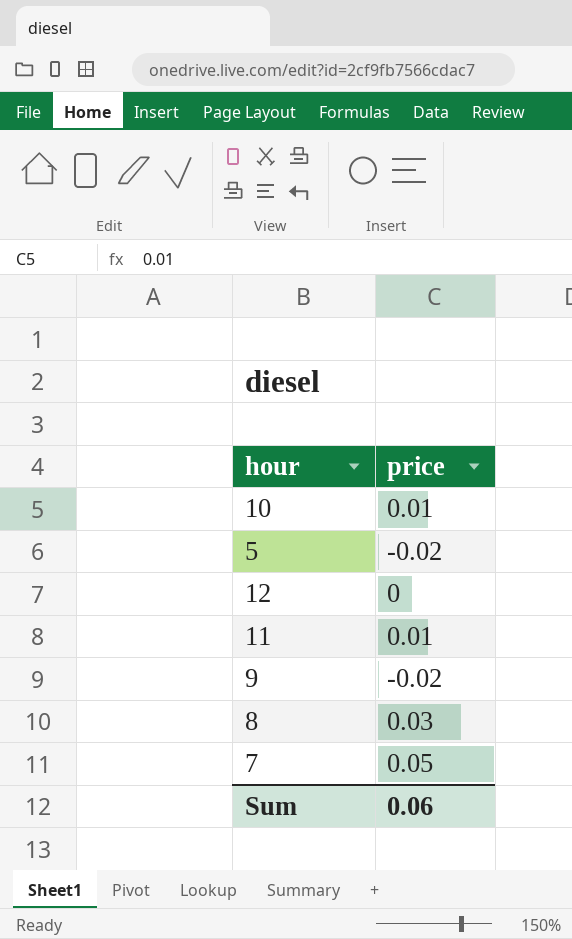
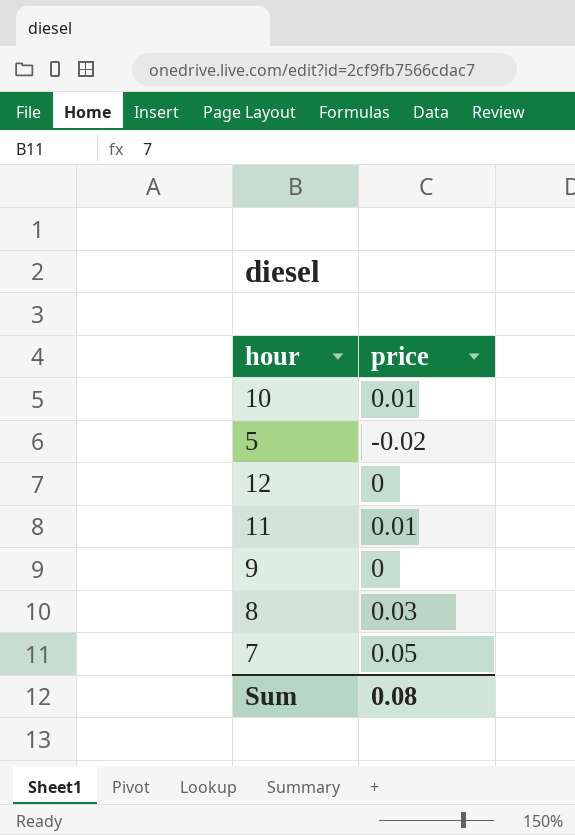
9 | price: -0.02 -> 0
Sum | price: 0.06 -> 0.08

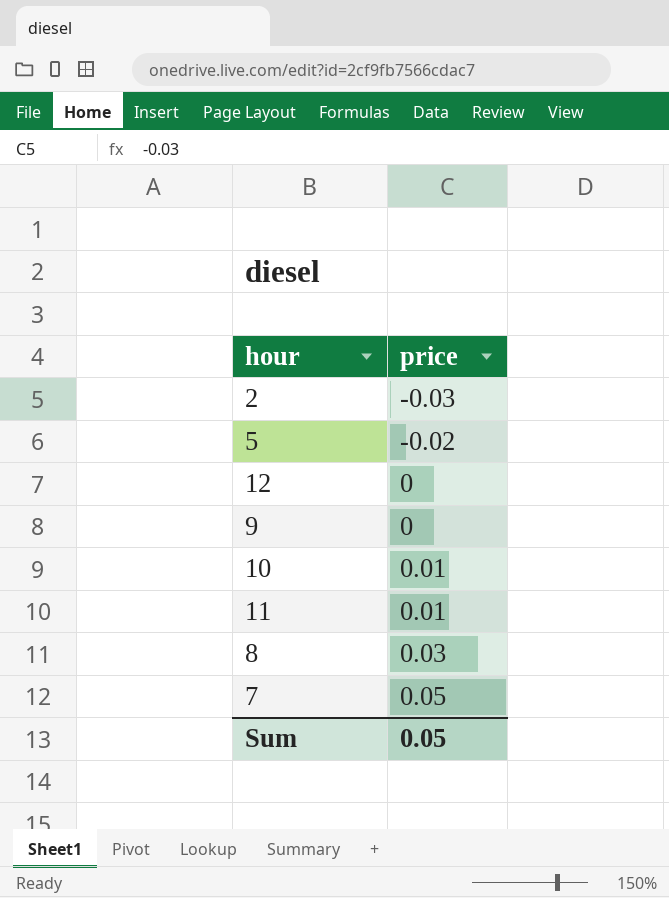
row order: none -> price ascending
row 2: none -> -0.03
Sum | price: 0.08 -> 0.05

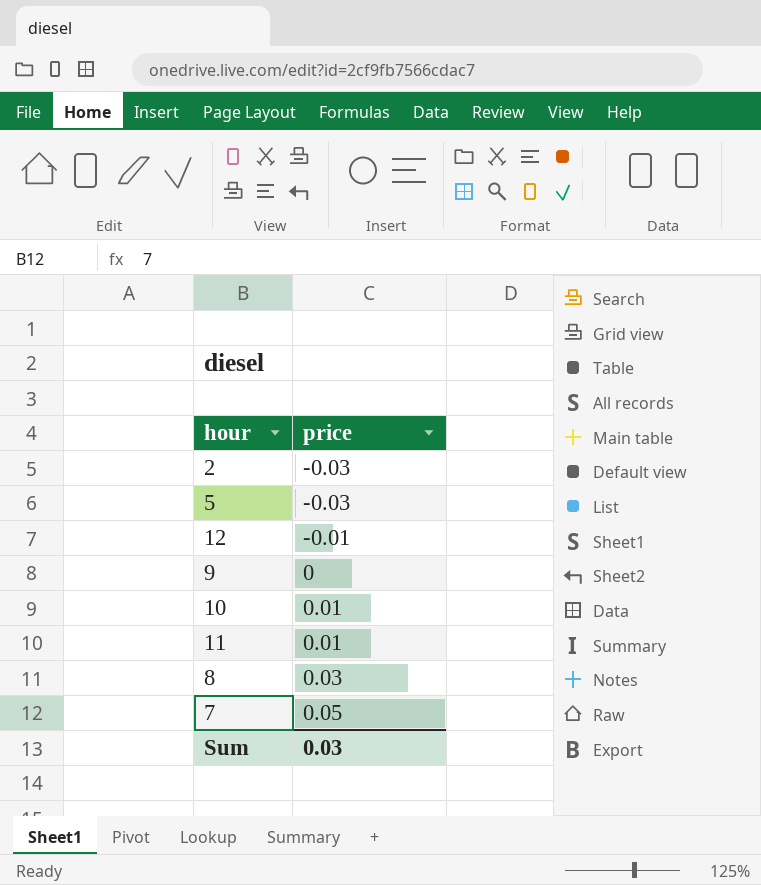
5 | price: -0.02 -> -0.03
12 | price: 0 -> -0.01
Sum | price: 0.05 -> 0.03

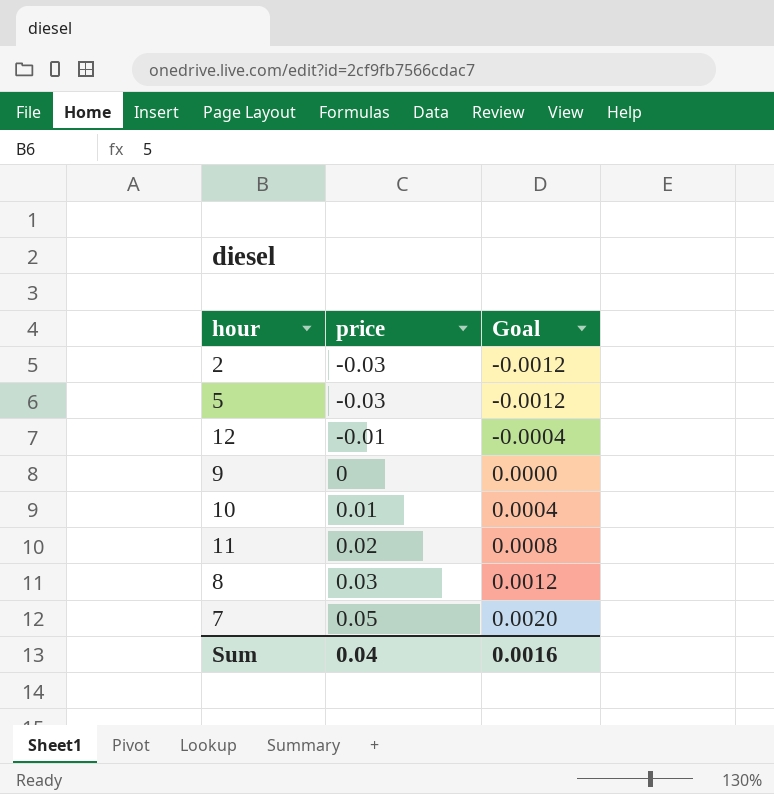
column Goal | formula: none -> [price] * 0.04
11 | price: 0.01 -> 0.02
Sum | price: 0.03 -> 0.04

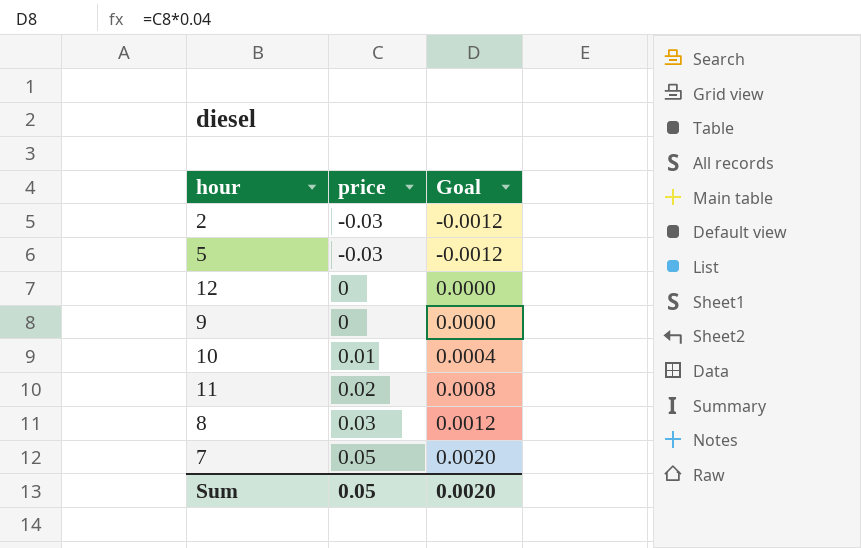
12 | price: -0.01 -> 0
12 | Goal: -0.0004 -> 0.0000
Sum | price: 0.04 -> 0.05
Sum | Goal: 0.0016 -> 0.0020

